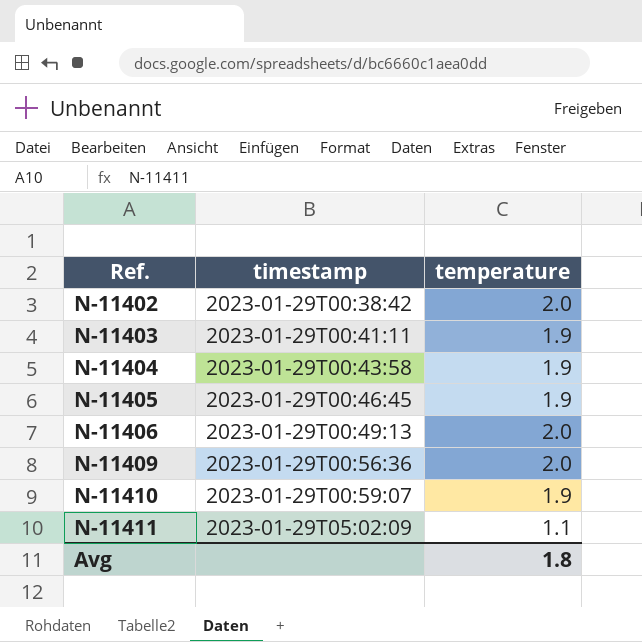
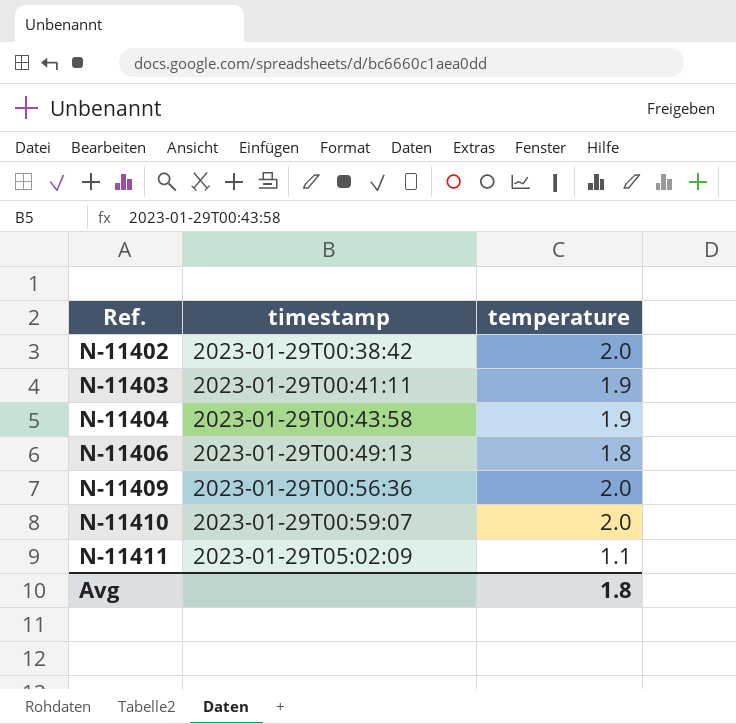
row N-11405: 2023-01-29T00:46:45 | 1.9 -> none
N-11406 | temperature: 2.0 -> 1.8
N-11410 | temperature: 1.9 -> 2.0

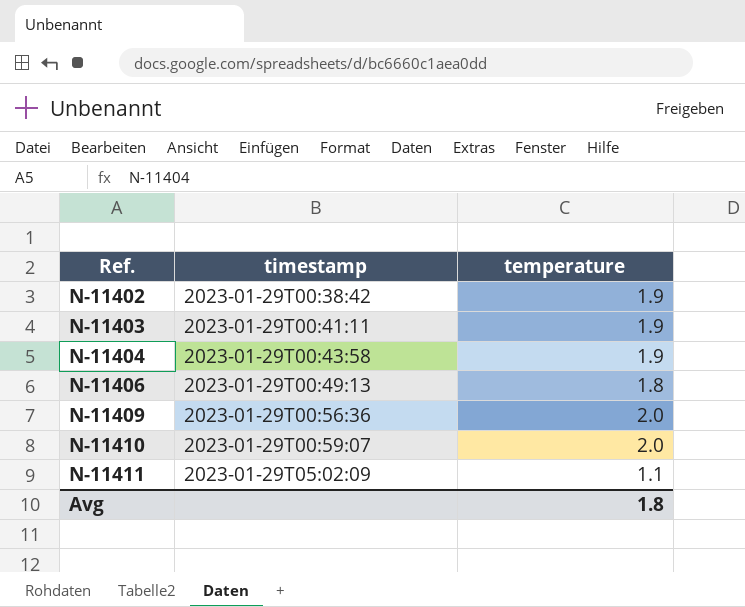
N-11402 | temperature: 2.0 -> 1.9

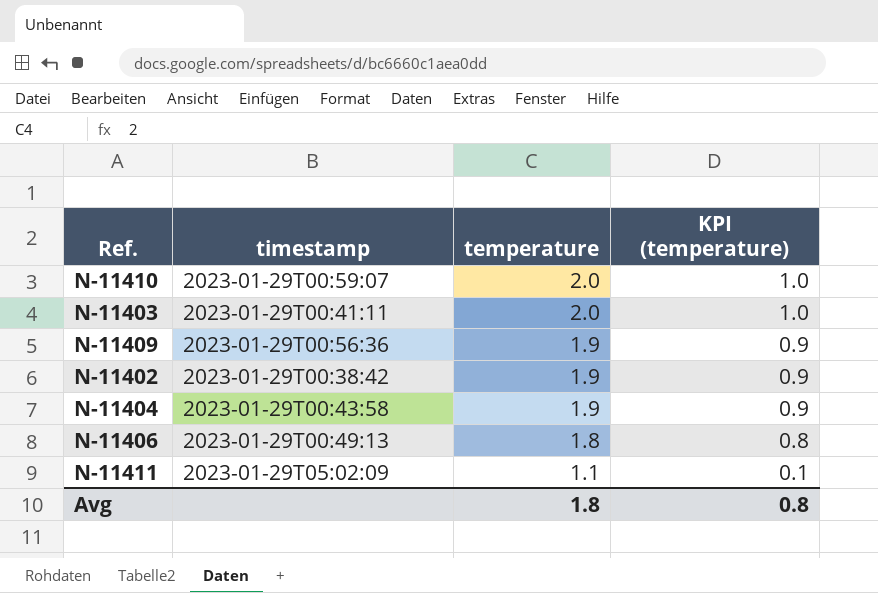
row order: Ref. ascending -> temperature descending
column KPI (temperature) | formula: none -> [temperature] - 1
N-11403 | temperature: 1.9 -> 2.0
N-11409 | temperature: 2.0 -> 1.9

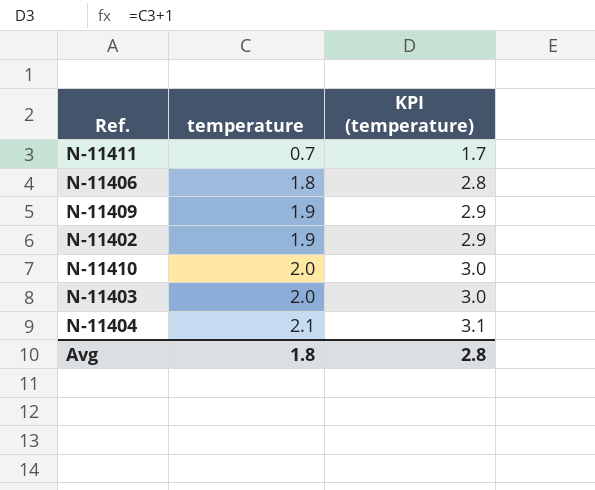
row order: temperature descending -> temperature ascending
column timestamp | position: 2 -> none
column KPI (temperature) | formula: [temperature] - 1 -> [temperature] + 1
N-11411 | temperature: 1.1 -> 0.7
N-11404 | temperature: 1.9 -> 2.1
Avg | KPI (temperature): 0.8 -> 2.8

